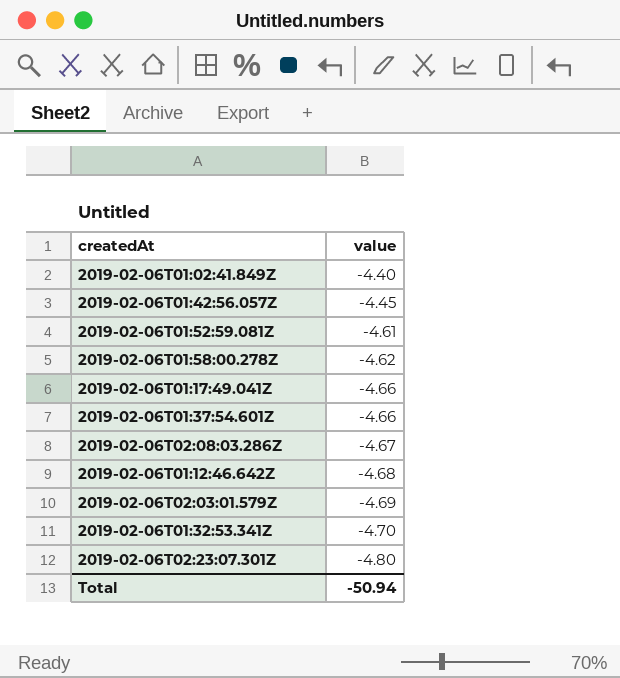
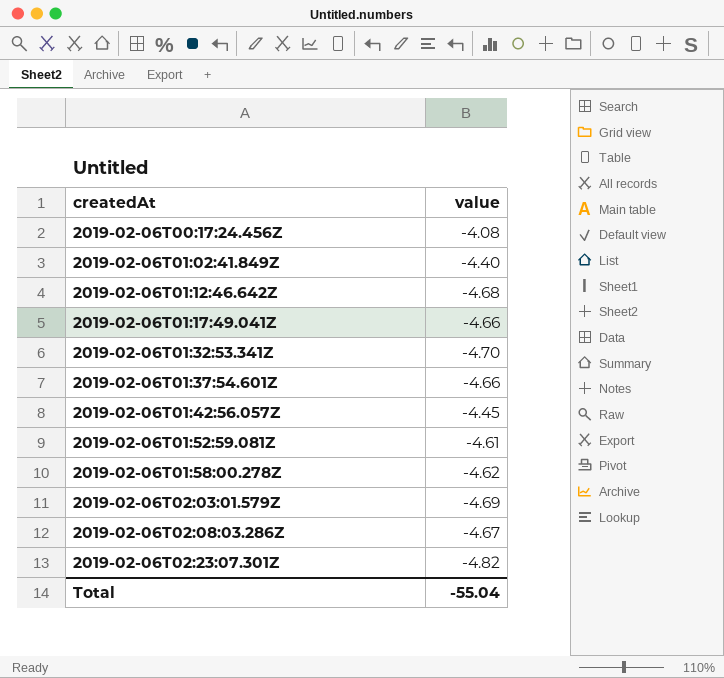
row order: value descending -> createdAt ascending
row 2019-02-06T00:17:24.456Z: none -> -4.08
2019-02-06T02:23:07.301Z | value: -4.80 -> -4.82
Total | value: -50.94 -> -55.04

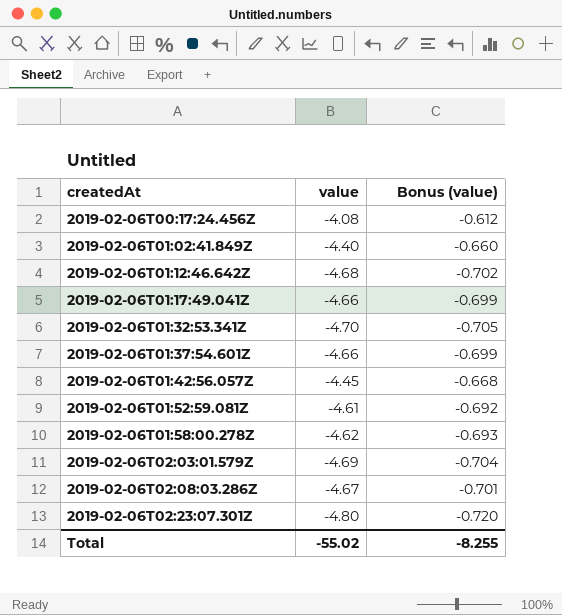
column Bonus (value) | formula: none -> [value] * 0.15
2019-02-06T02:23:07.301Z | value: -4.82 -> -4.80
Total | value: -55.04 -> -55.02

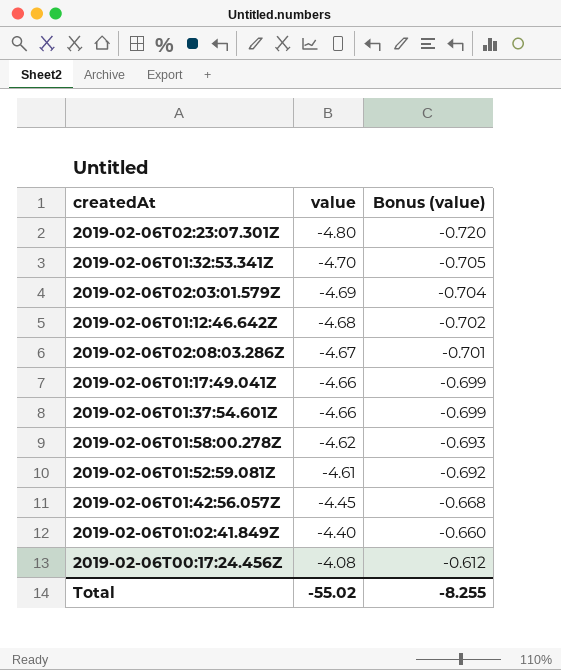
row order: createdAt ascending -> value ascending

